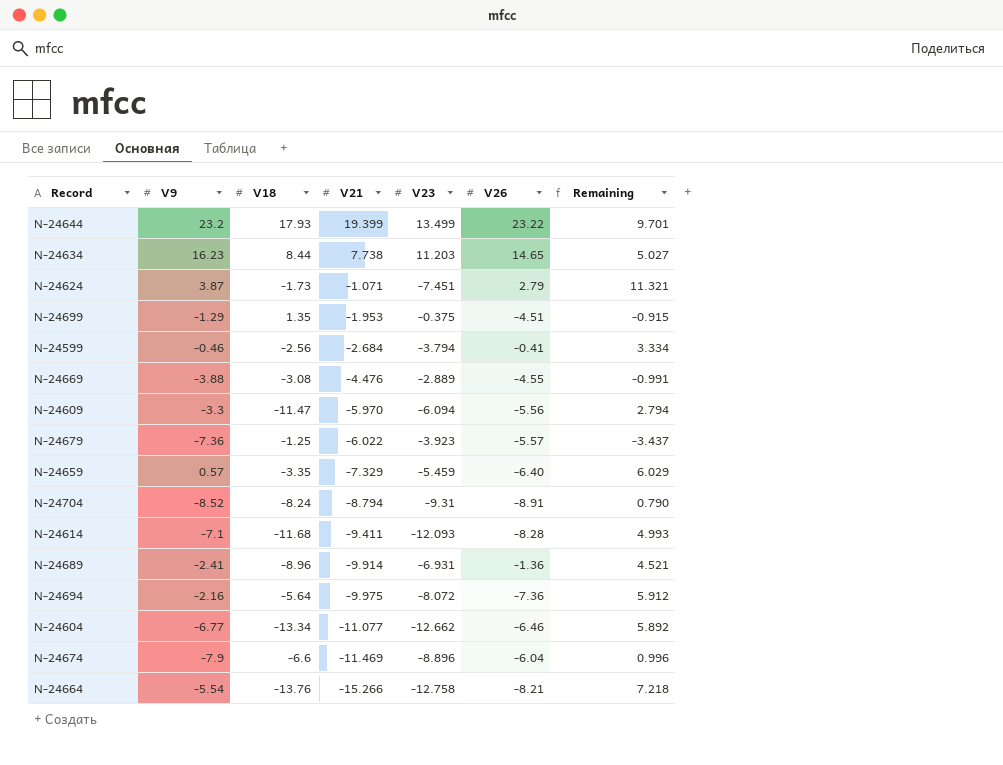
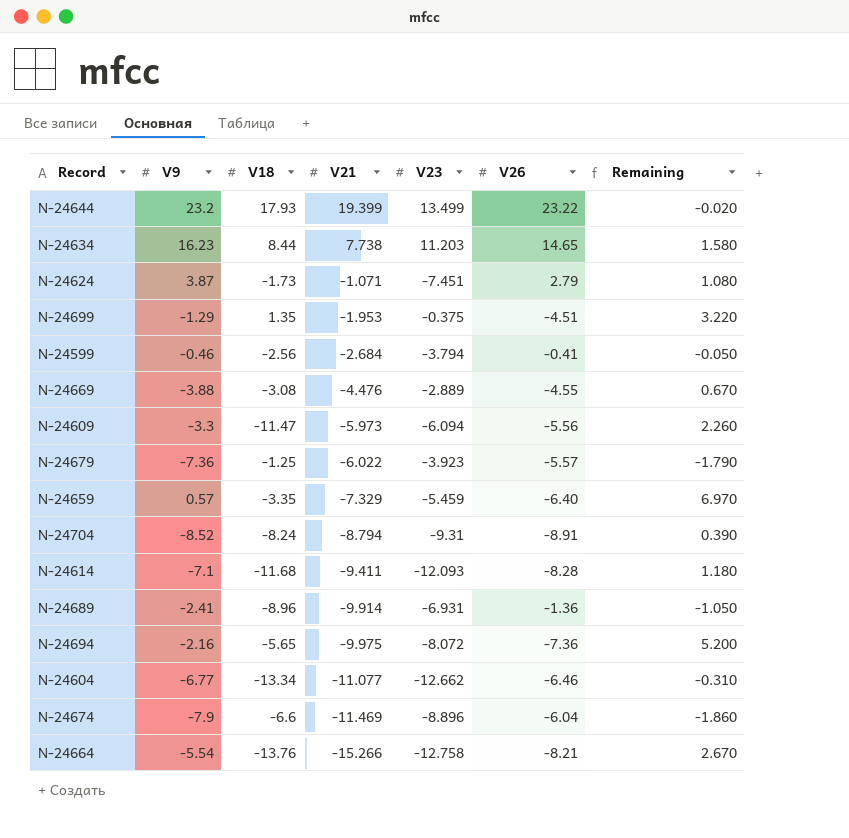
column Remaining | formula: [V9] - [V23] -> [V9] - [V26]
N-24609 | V21: -5.970 -> -5.973
N-24694 | V18: -5.64 -> -5.65

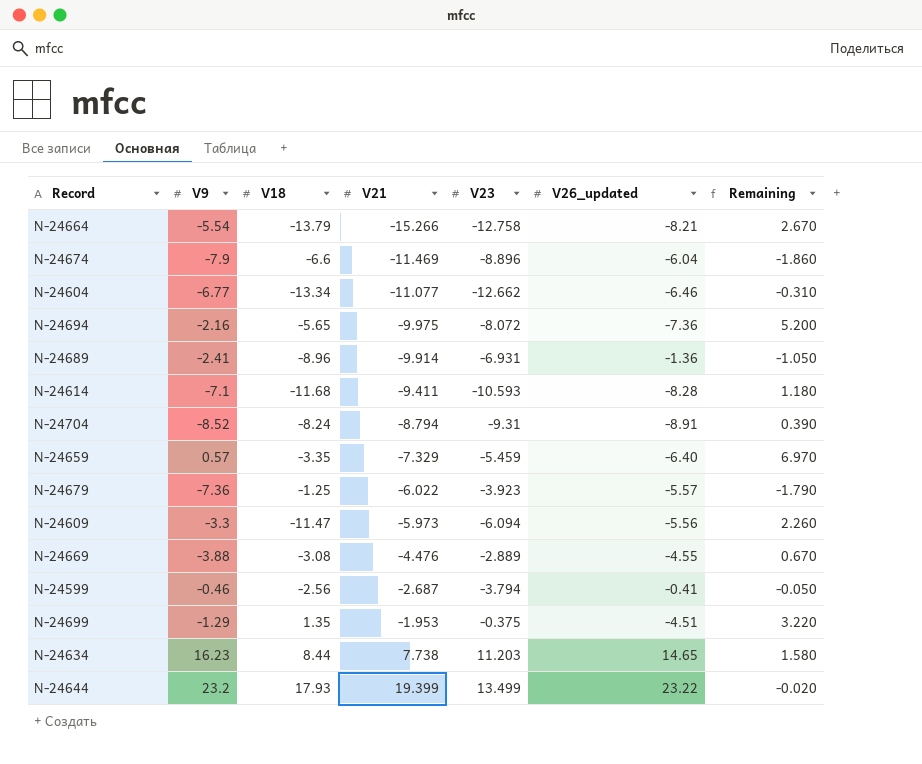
row order: V21 descending -> V21 ascending
column name: V26 -> V26_updated
row N-24624: 3.87 | -1.73 | -1.071 | -7.451 | 2.79 | 1.080 -> none
N-24664 | V18: -13.76 -> -13.79
N-24614 | V23: -12.093 -> -10.593
N-24599 | V21: -2.684 -> -2.687

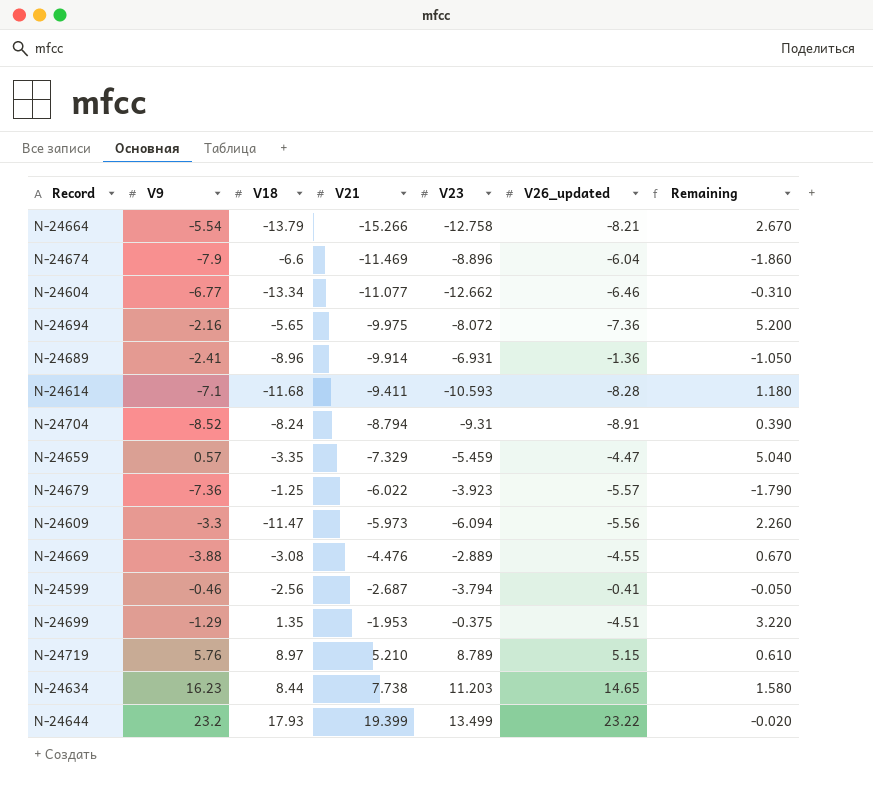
N-24659 | V26_updated: -6.40 -> -4.47
N-24659 | Remaining: 6.970 -> 5.040
row N-24719: none -> 5.76 | 8.97 | 5.210 | 8.789 | 5.15 | 0.610

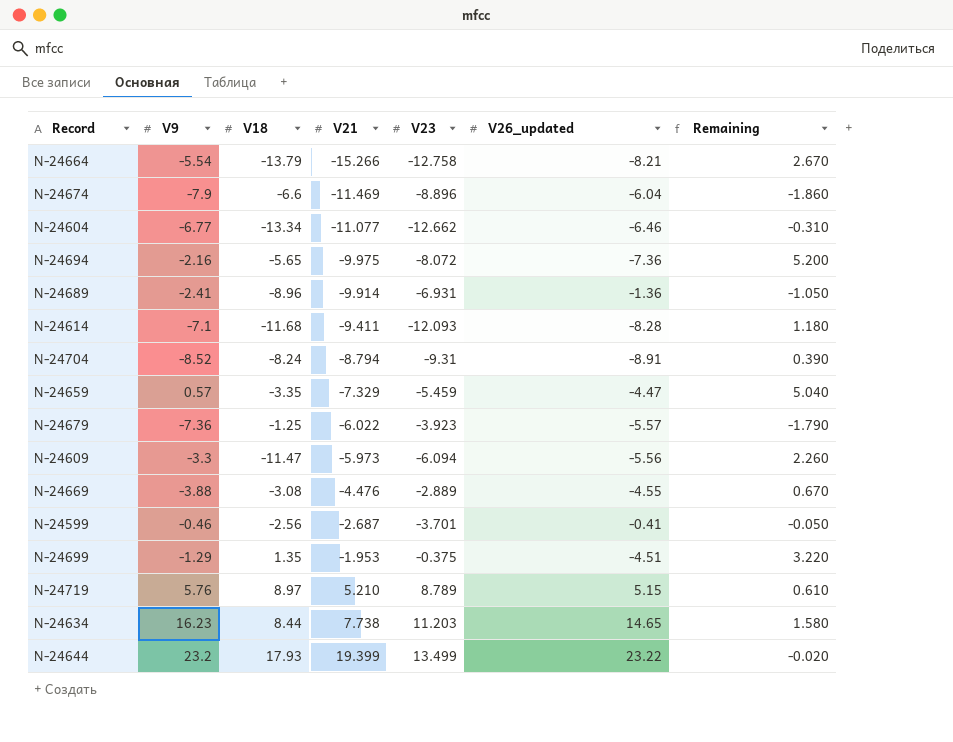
N-24614 | V23: -10.593 -> -12.093
N-24599 | V23: -3.794 -> -3.701

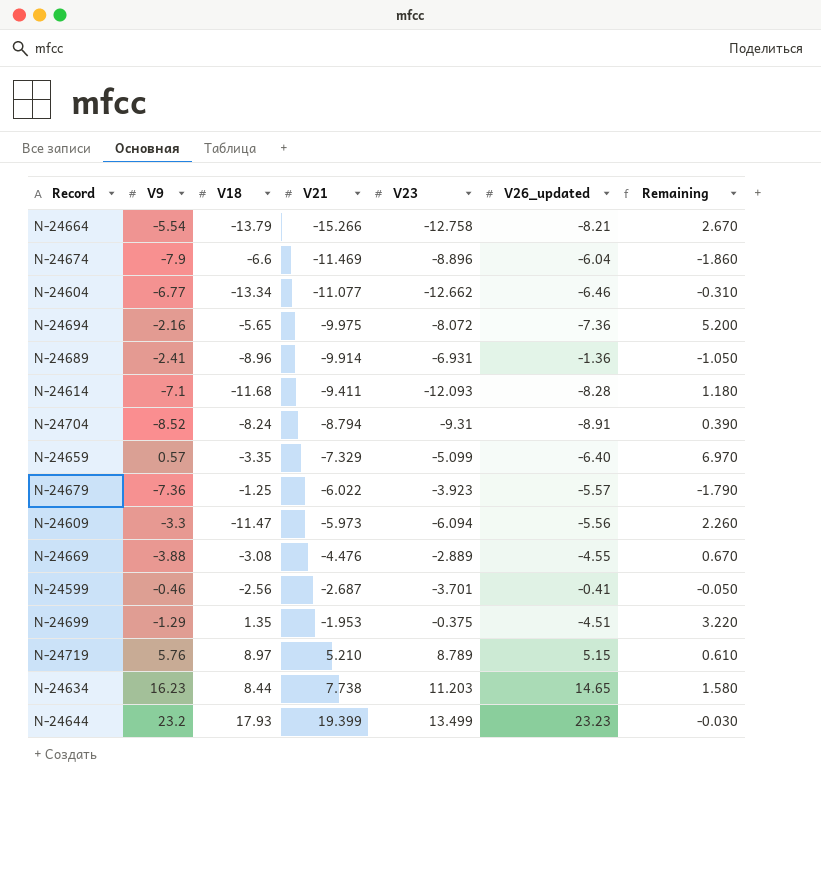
N-24659 | V23: -5.459 -> -5.099
N-24659 | V26_updated: -4.47 -> -6.40
N-24659 | Remaining: 5.040 -> 6.970
N-24644 | V26_updated: 23.22 -> 23.23
N-24644 | Remaining: -0.020 -> -0.030

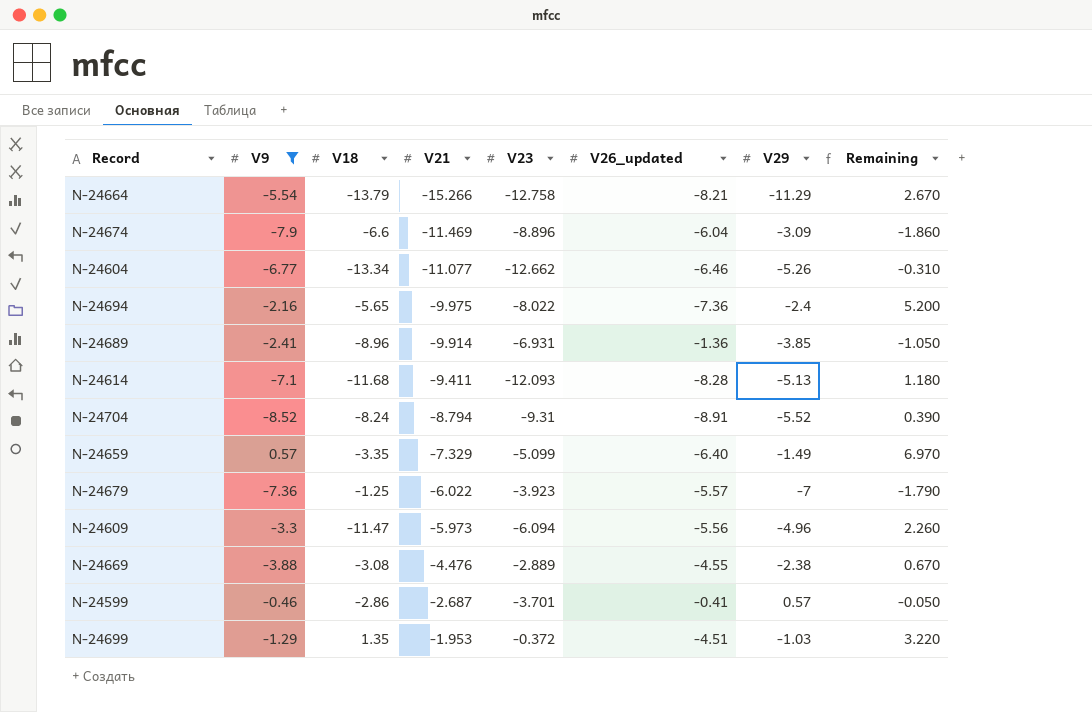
filter: none -> V9 <= 0.57
column V29 | position: none -> 7
N-24694 | V23: -8.072 -> -8.022
N-24599 | V18: -2.56 -> -2.86
N-24699 | V23: -0.375 -> -0.372

